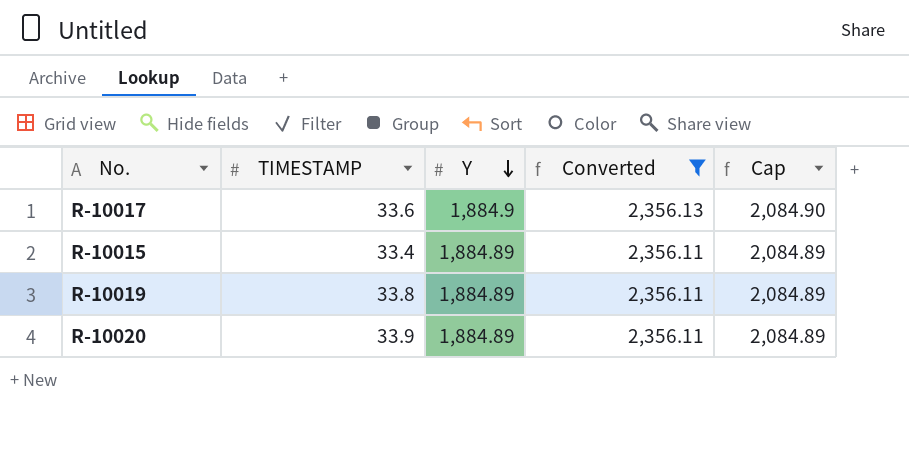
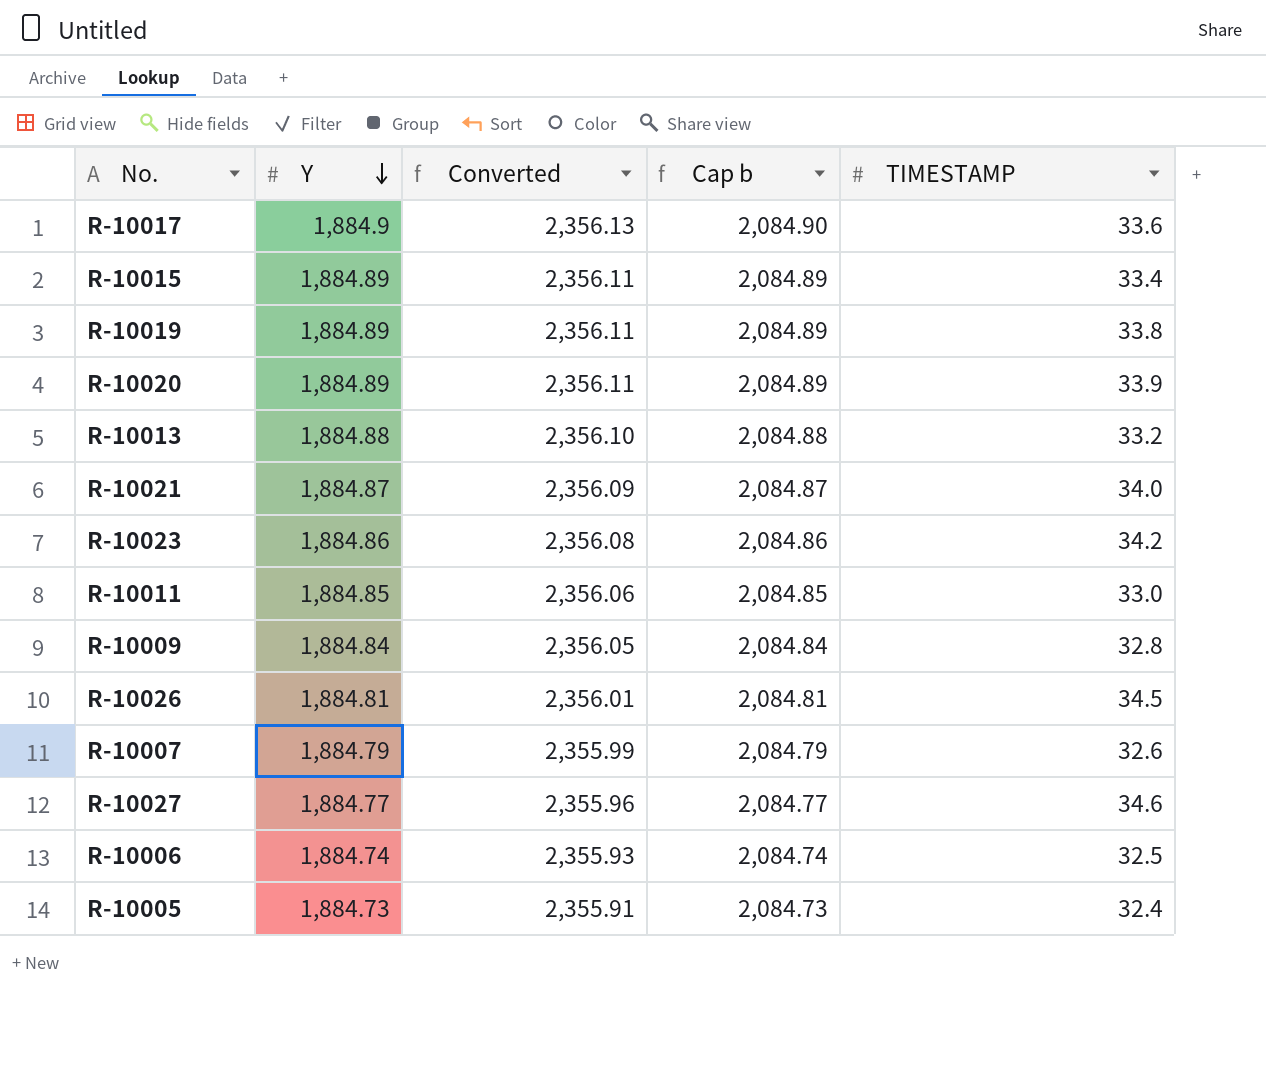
filter: Converted >= 2,356.11 -> none
column name: Cap -> Cap b
column TIMESTAMP | position: 2 -> 5

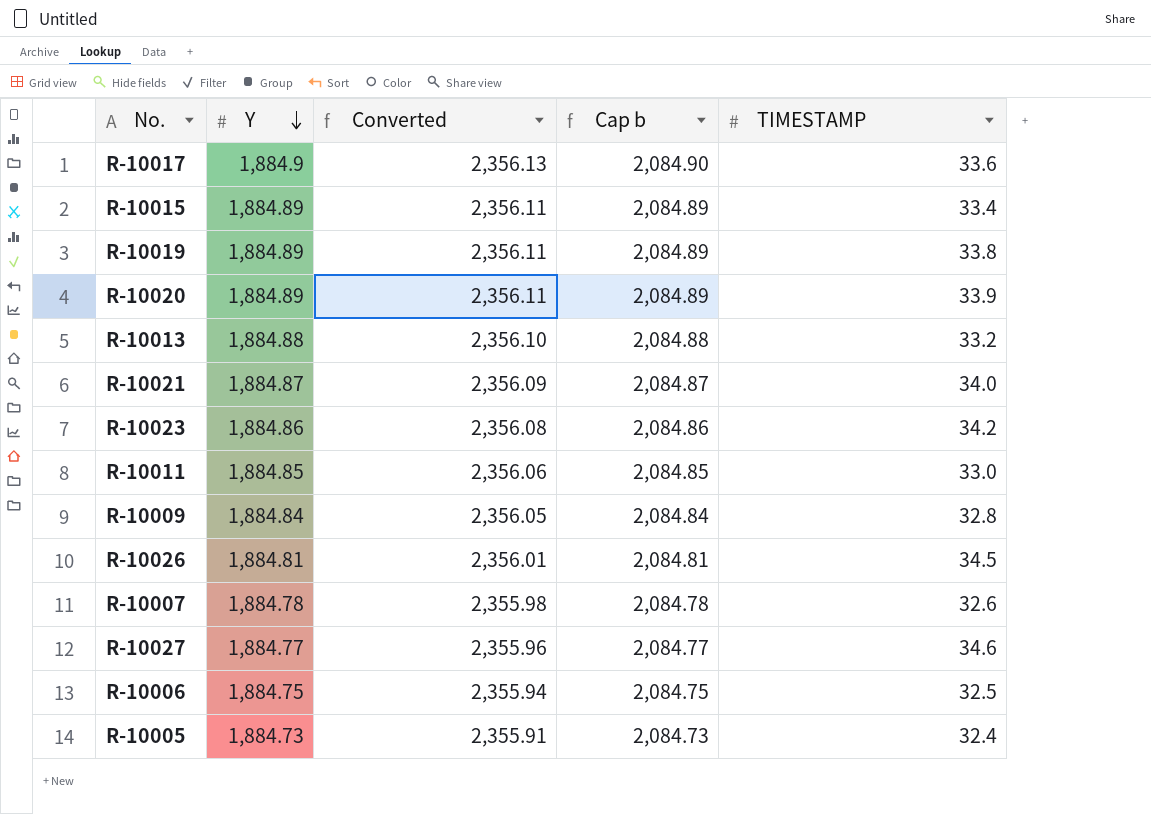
R-10007 | Y: 1,884.79 -> 1,884.78
R-10007 | Converted: 2,355.99 -> 2,355.98
R-10007 | Cap b: 2,084.79 -> 2,084.78
R-10006 | Y: 1,884.74 -> 1,884.75
R-10006 | Converted: 2,355.93 -> 2,355.94
R-10006 | Cap b: 2,084.74 -> 2,084.75

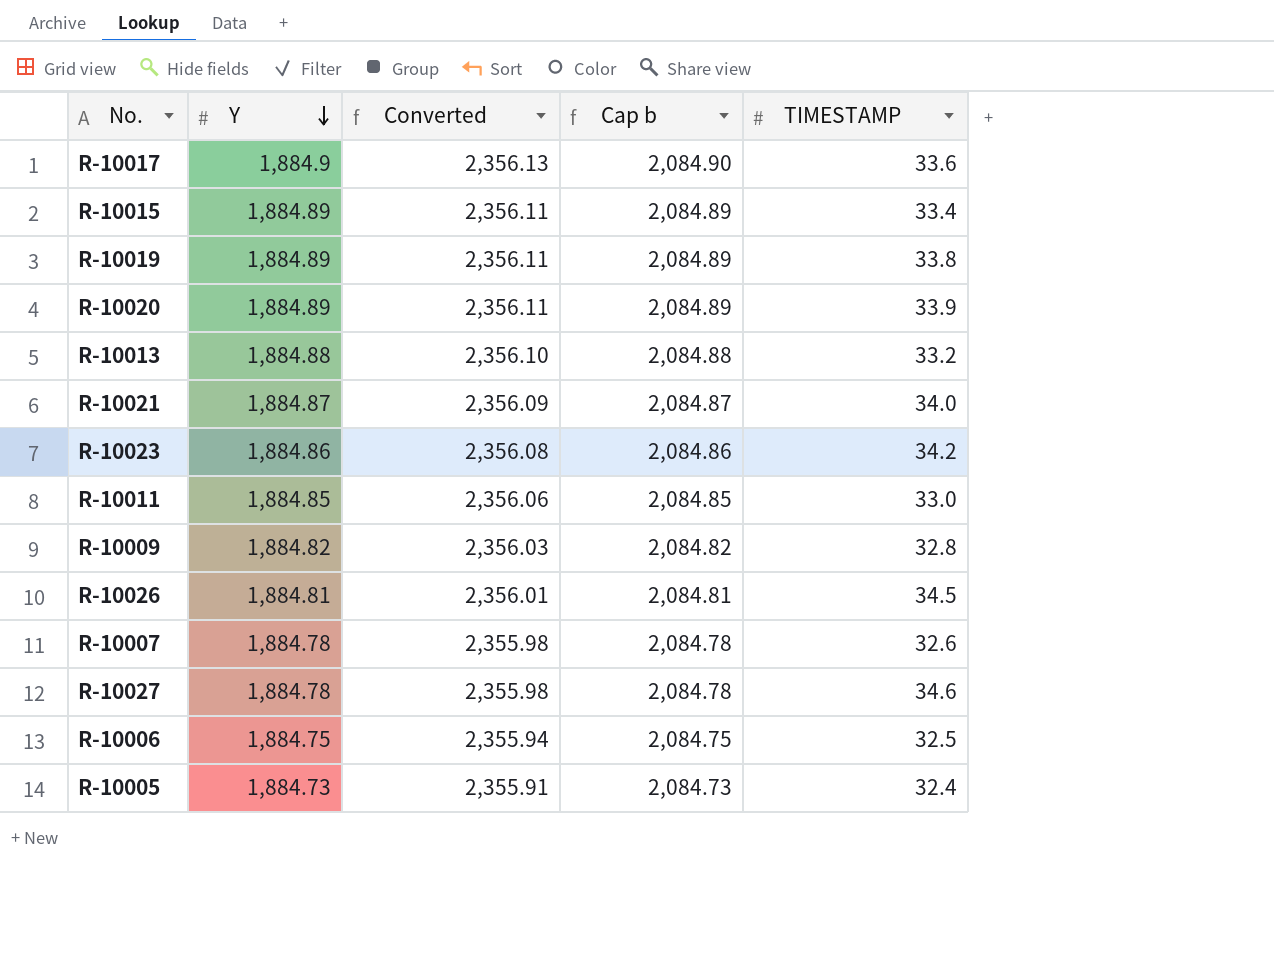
R-10009 | Y: 1,884.84 -> 1,884.82
R-10009 | Converted: 2,356.05 -> 2,356.03
R-10009 | Cap b: 2,084.84 -> 2,084.82
R-10027 | Y: 1,884.77 -> 1,884.78
R-10027 | Converted: 2,355.96 -> 2,355.98
R-10027 | Cap b: 2,084.77 -> 2,084.78

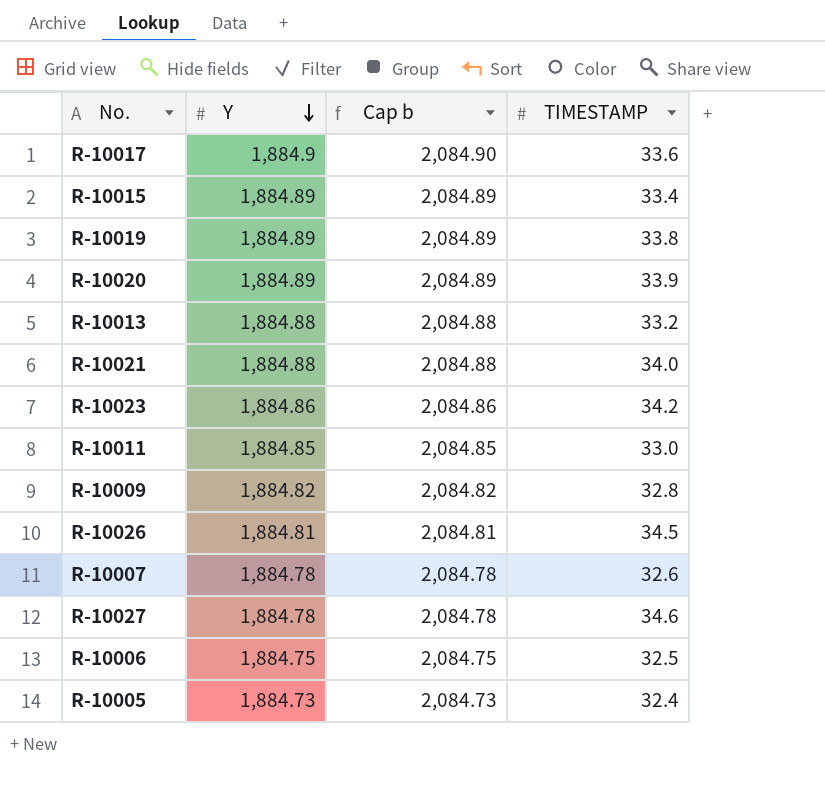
column Converted | formula: [Y] * 1.25 -> none
R-10021 | Y: 1,884.87 -> 1,884.88
R-10021 | Cap b: 2,084.87 -> 2,084.88

